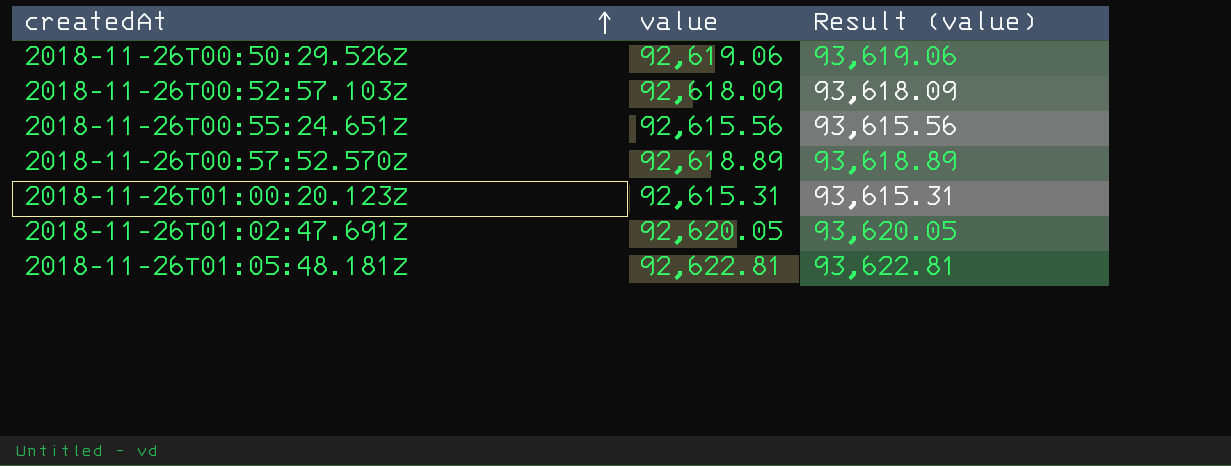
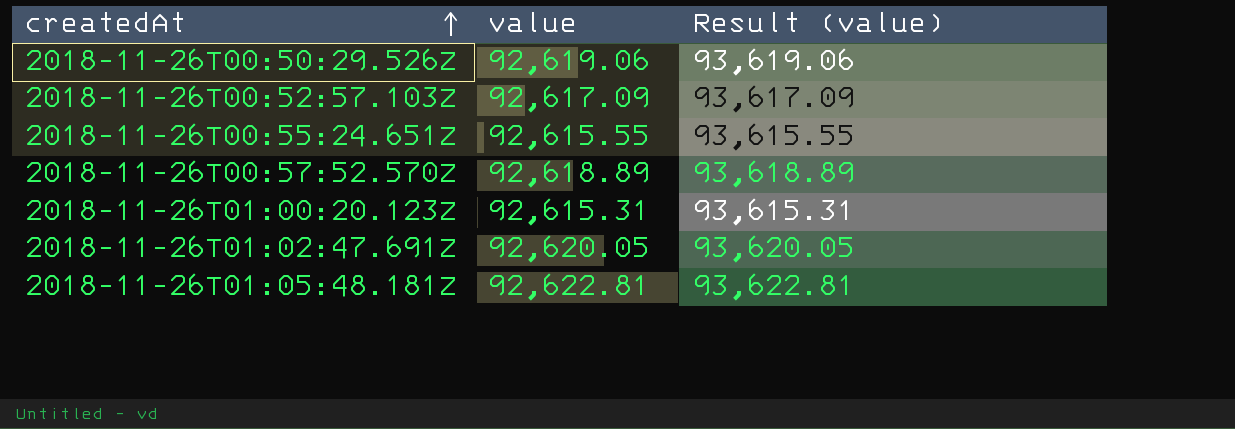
2018-11-26T00:52:57.103Z | value: 92,618.09 -> 92,617.09
2018-11-26T00:52:57.103Z | Result (value): 93,618.09 -> 93,617.09
2018-11-26T00:55:24.651Z | value: 92,615.56 -> 92,615.55
2018-11-26T00:55:24.651Z | Result (value): 93,615.56 -> 93,615.55

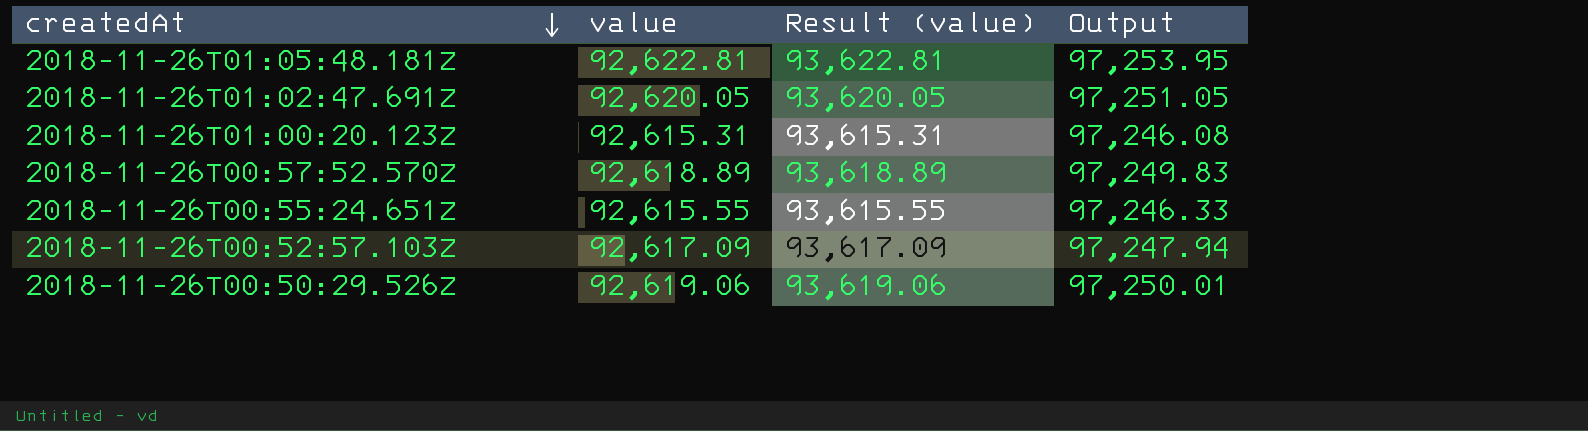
row order: createdAt ascending -> createdAt descending
column Output | formula: none -> [value] * 1.05

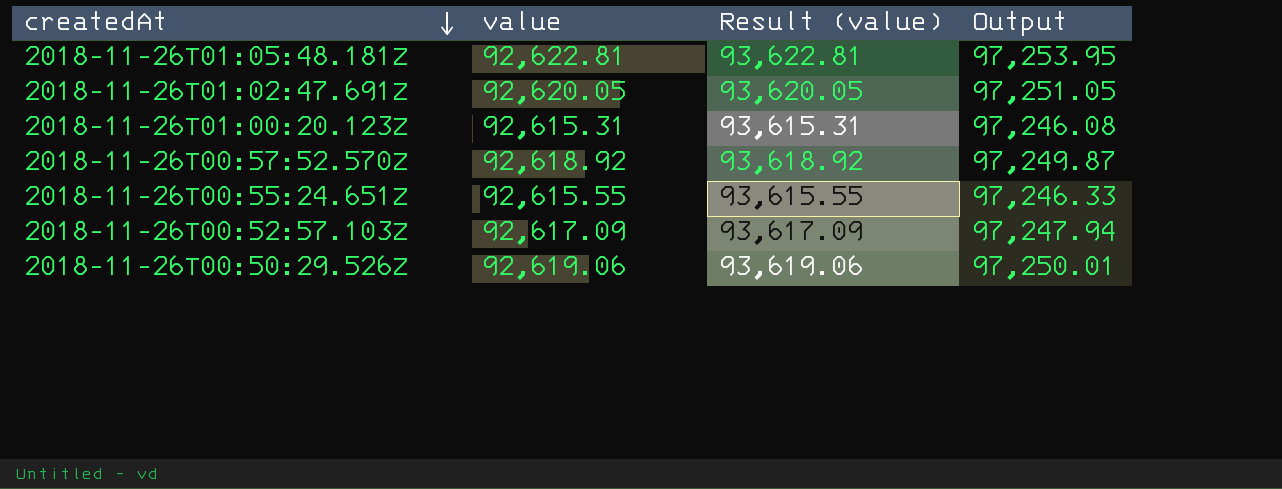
2018-11-26T00:57:52.570Z | value: 92,618.89 -> 92,618.92
2018-11-26T00:57:52.570Z | Result (value): 93,618.89 -> 93,618.92
2018-11-26T00:57:52.570Z | Output: 97,249.83 -> 97,249.87

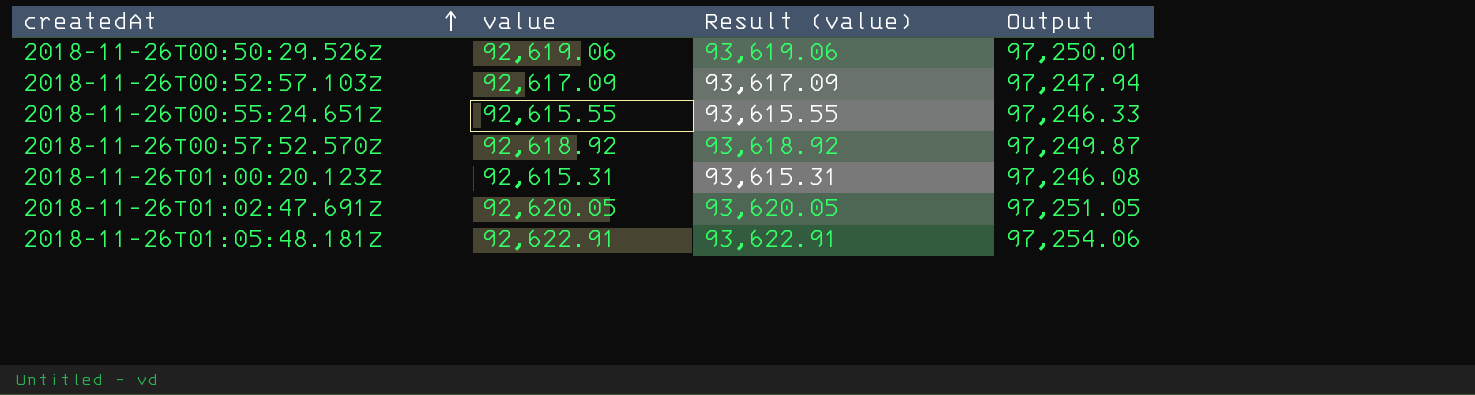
row order: createdAt descending -> createdAt ascending
2018-11-26T01:05:48.181Z | value: 92,622.81 -> 92,622.91
2018-11-26T01:05:48.181Z | Result (value): 93,622.81 -> 93,622.91
2018-11-26T01:05:48.181Z | Output: 97,253.95 -> 97,254.06

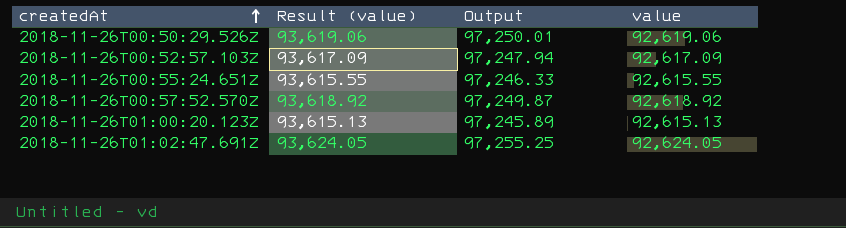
column value | position: 2 -> 4
row 2018-11-26T01:05:48.181Z: 92,622.91 | 93,622.91 | 97,254.06 -> none
2018-11-26T01:00:20.123Z | Result (value): 93,615.31 -> 93,615.13
2018-11-26T01:00:20.123Z | Output: 97,246.08 -> 97,245.89
2018-11-26T01:00:20.123Z | value: 92,615.31 -> 92,615.13
2018-11-26T01:02:47.691Z | Result (value): 93,620.05 -> 93,624.05
2018-11-26T01:02:47.691Z | Output: 97,251.05 -> 97,255.25
2018-11-26T01:02:47.691Z | value: 92,620.05 -> 92,624.05

